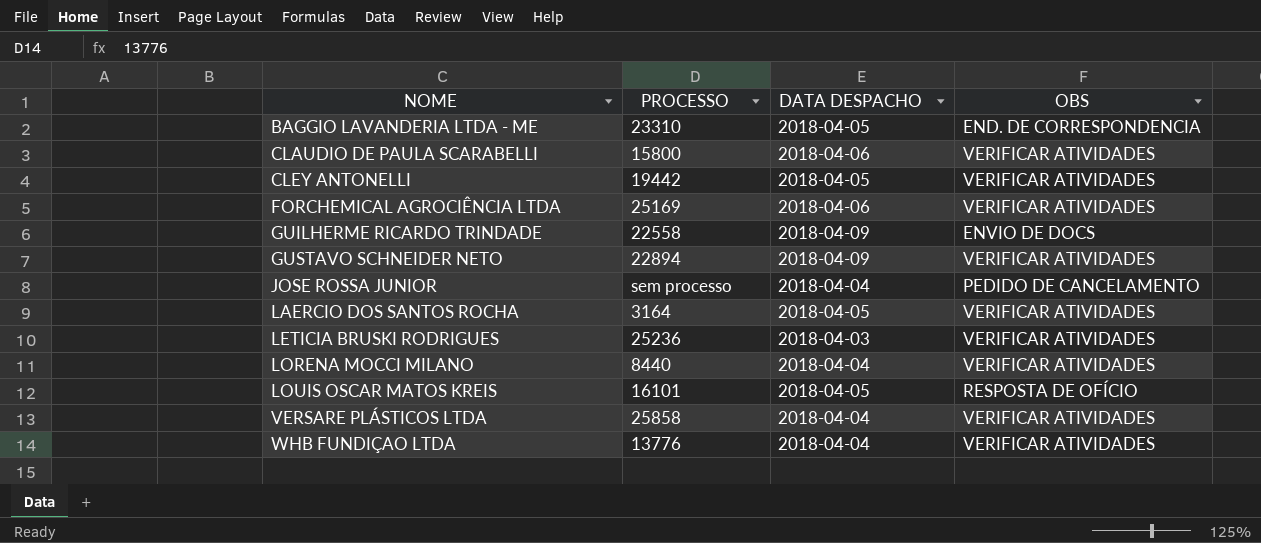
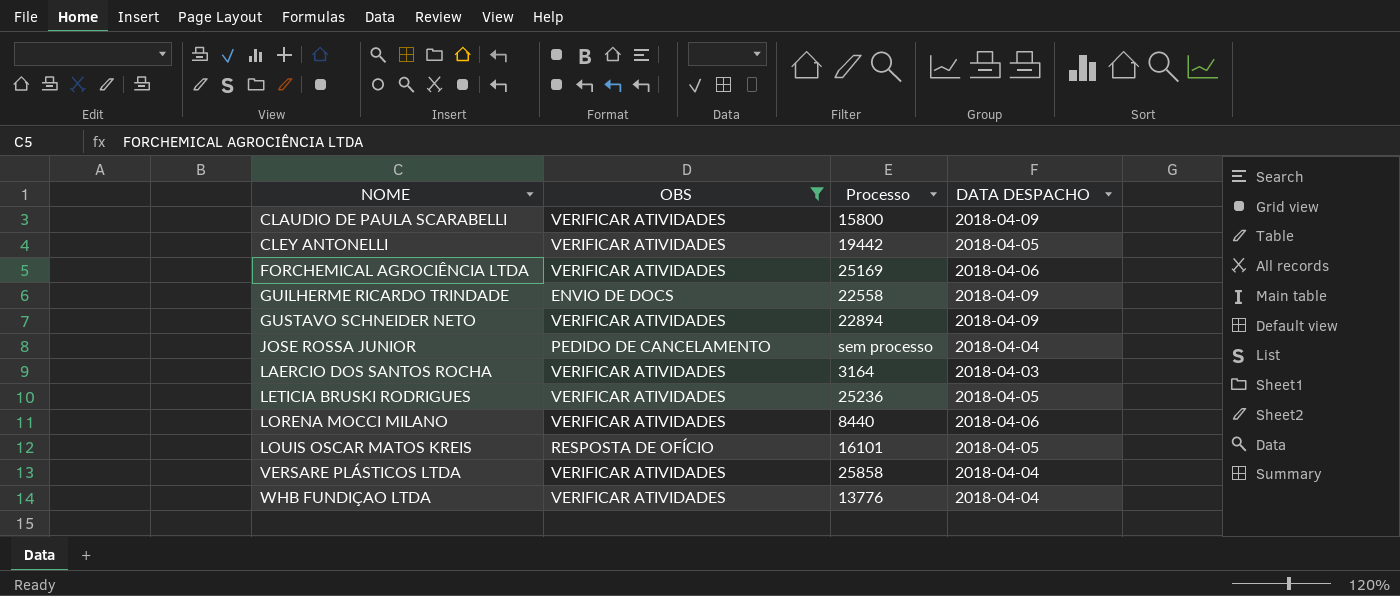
filter: none -> OBS != END. DE CORRESPONDENCIA
column OBS | position: 4 -> 2
column name: PROCESSO -> Processo
CLAUDIO DE PAULA SCARABELLI | DATA DESPACHO: 2018-04-06 -> 2018-04-09
LAERCIO DOS SANTOS ROCHA | DATA DESPACHO: 2018-04-05 -> 2018-04-03
LETICIA BRUSKI RODRIGUES | DATA DESPACHO: 2018-04-03 -> 2018-04-05
LORENA MOCCI MILANO | DATA DESPACHO: 2018-04-04 -> 2018-04-06

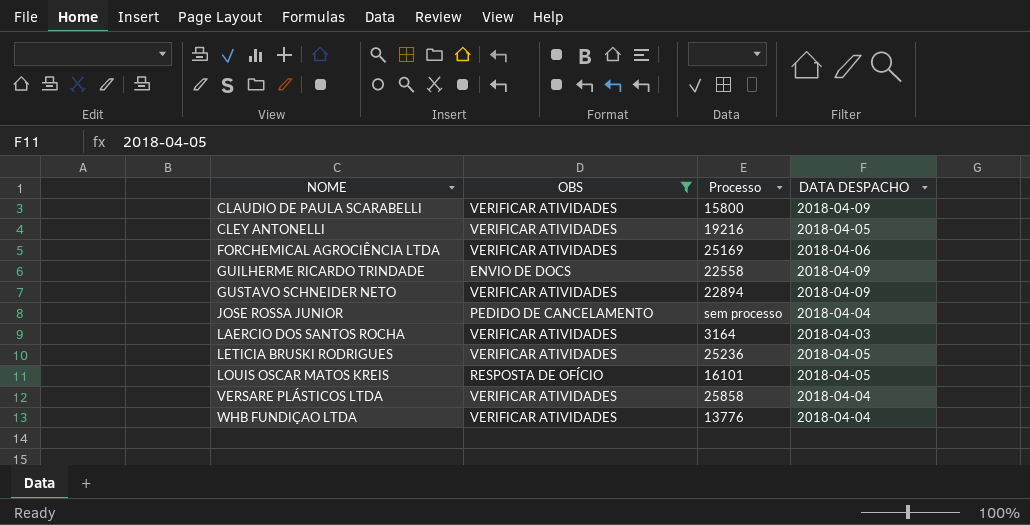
row LORENA MOCCI MILANO: VERIFICAR ATIVIDADES | 8440 | 2018-04-06 -> none
CLEY ANTONELLI | Processo: 19442 -> 19216

